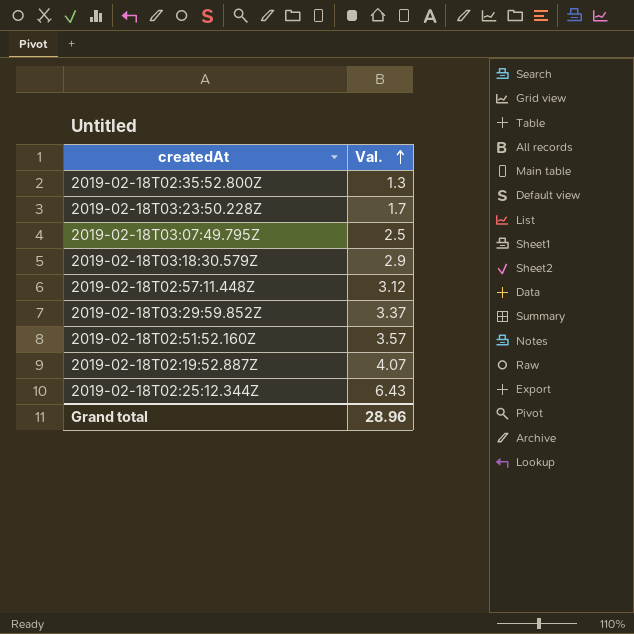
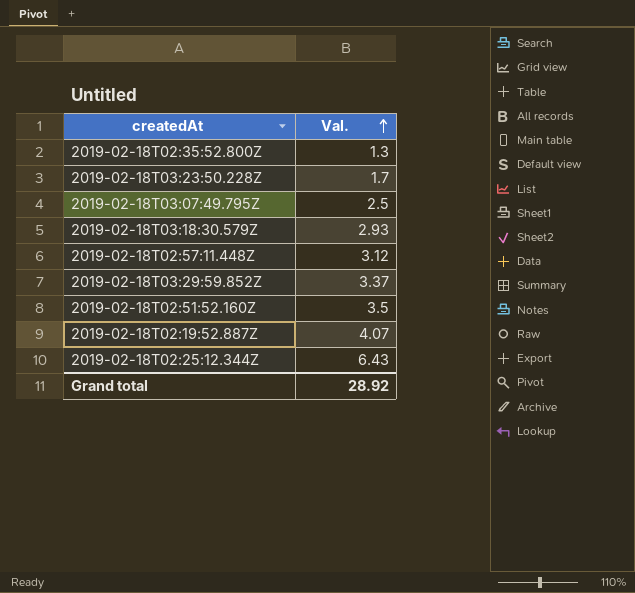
2019-02-18T03:18:30.579Z | Val.: 2.9 -> 2.93
2019-02-18T02:51:52.160Z | Val.: 3.57 -> 3.5
Grand total | Val.: 28.96 -> 28.92

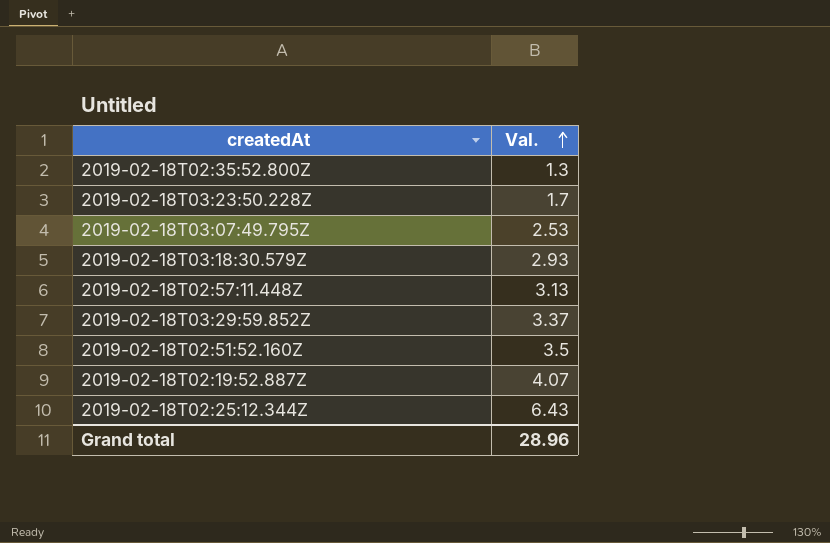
2019-02-18T03:07:49.795Z | Val.: 2.5 -> 2.53
2019-02-18T02:57:11.448Z | Val.: 3.12 -> 3.13
Grand total | Val.: 28.92 -> 28.96

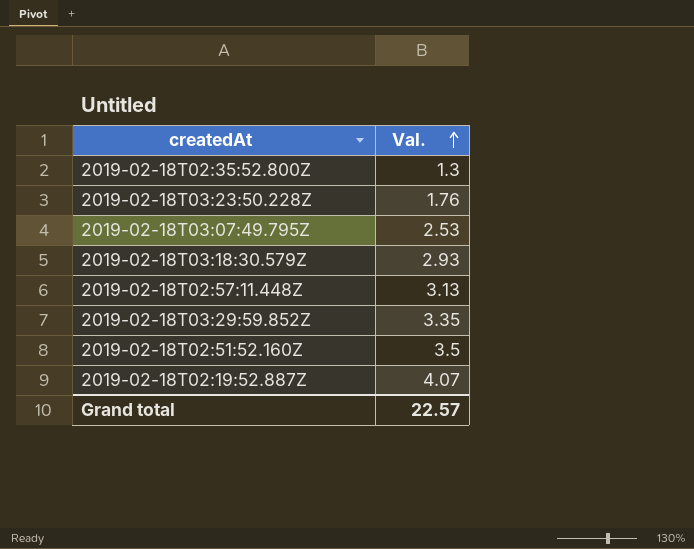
row 2019-02-18T02:25:12.344Z: 6.43 -> none
2019-02-18T03:23:50.228Z | Val.: 1.7 -> 1.76
2019-02-18T03:29:59.852Z | Val.: 3.37 -> 3.35
Grand total | Val.: 28.96 -> 22.57

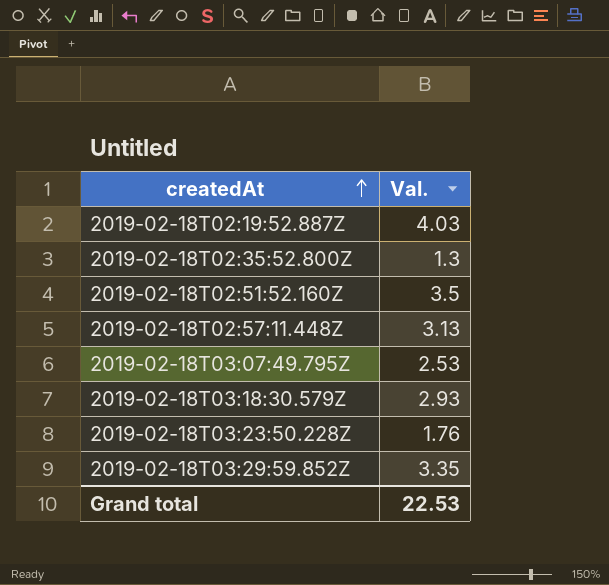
row order: Val. ascending -> createdAt ascending
2019-02-18T02:19:52.887Z | Val.: 4.07 -> 4.03
Grand total | Val.: 22.57 -> 22.53

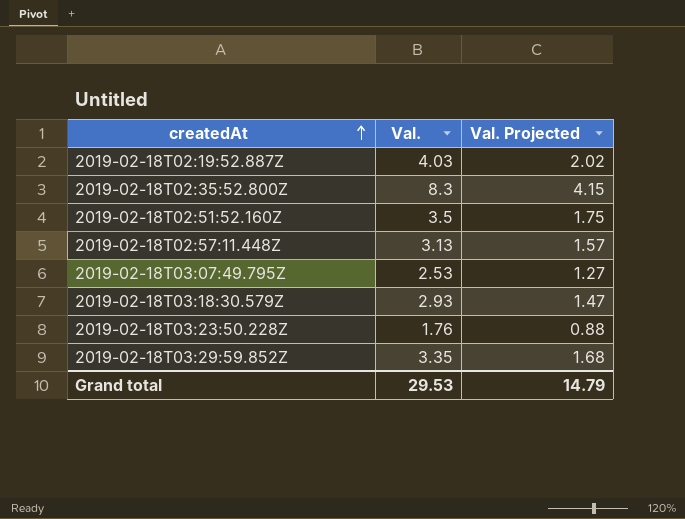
column Val. Projected | formula: none -> [Val.] * 0.5
2019-02-18T02:35:52.800Z | Val.: 1.3 -> 8.3
Grand total | Val.: 22.53 -> 29.53

